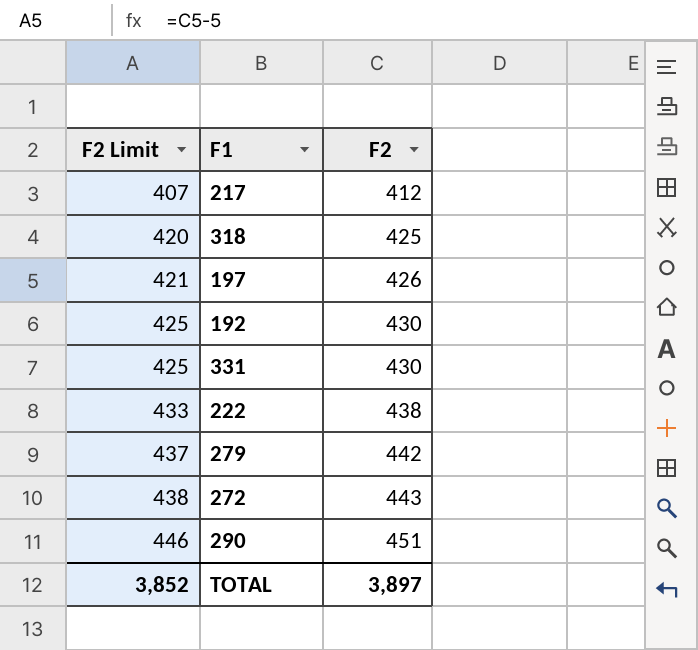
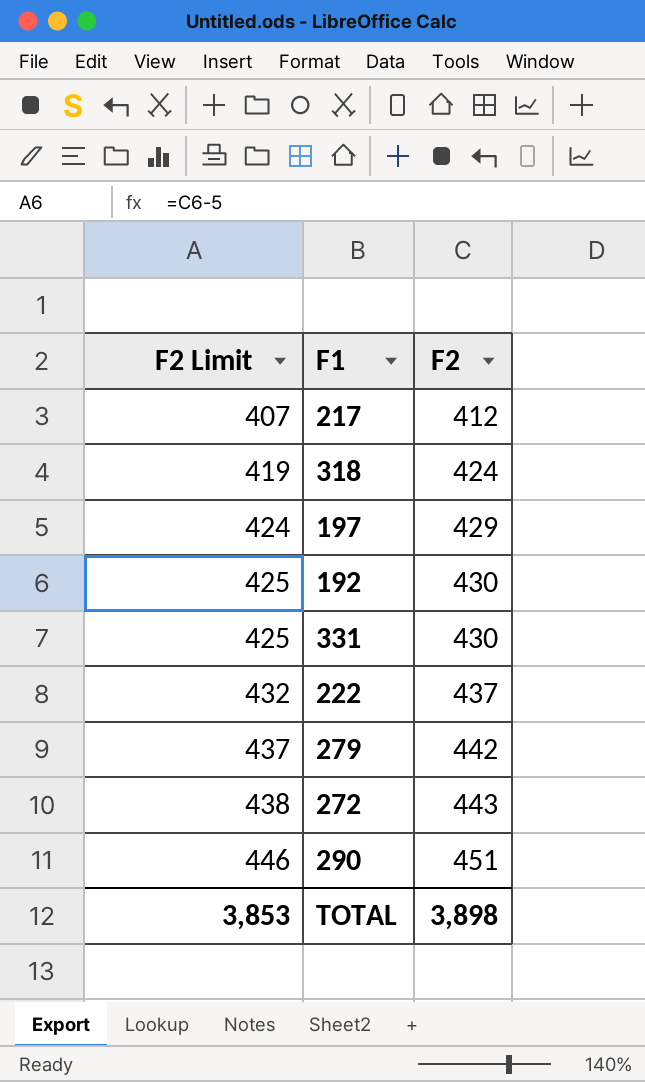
318 | F2 Limit: 420 -> 419
318 | F2: 425 -> 424
197 | F2 Limit: 421 -> 424
197 | F2: 426 -> 429
222 | F2 Limit: 433 -> 432
222 | F2: 438 -> 437
TOTAL | F2 Limit: 3,852 -> 3,853
TOTAL | F2: 3,897 -> 3,898

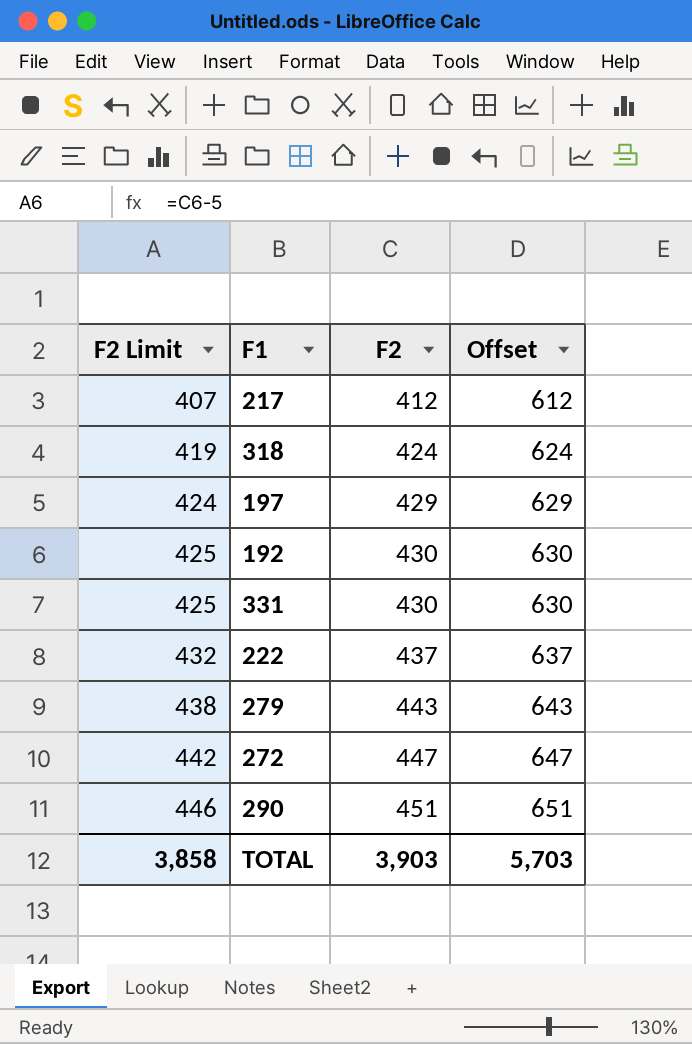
column Offset | formula: none -> [F2] + 200
279 | F2 Limit: 437 -> 438
279 | F2: 442 -> 443
272 | F2 Limit: 438 -> 442
272 | F2: 443 -> 447
TOTAL | F2 Limit: 3,853 -> 3,858
TOTAL | F2: 3,898 -> 3,903

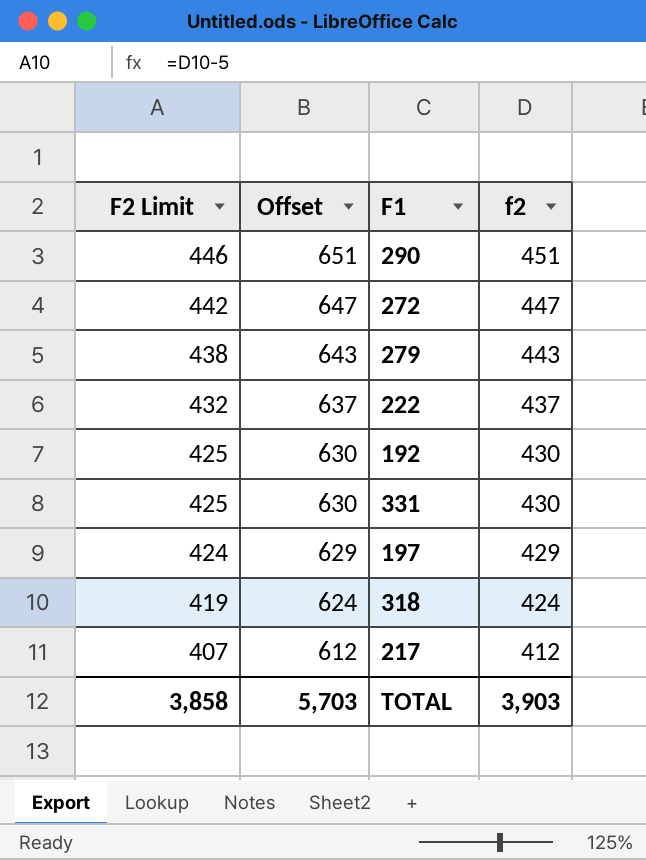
row order: F2 Limit ascending -> F2 Limit descending
column Offset | position: 4 -> 2
column name: F2 -> f2

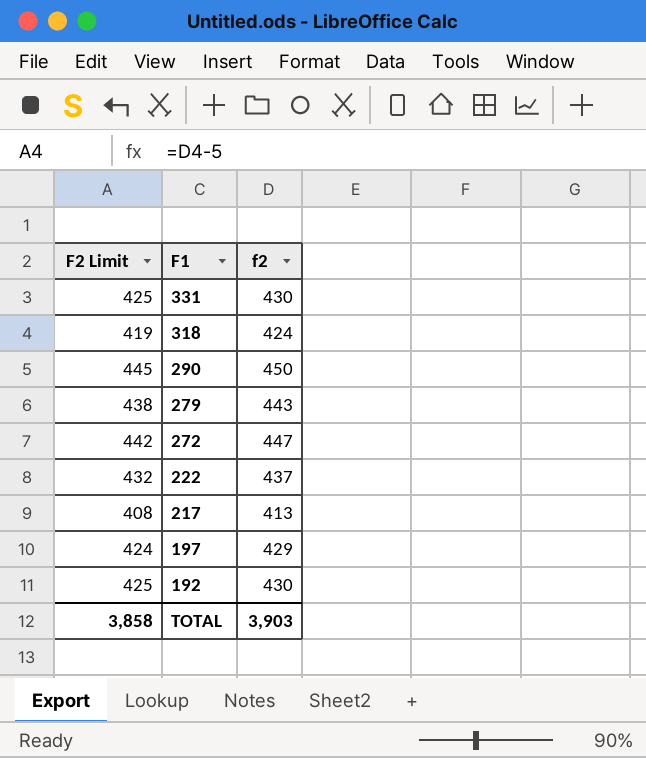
row order: F2 Limit descending -> F1 descending
column Offset | formula: [f2] + 200 -> none
290 | F2 Limit: 446 -> 445
290 | f2: 451 -> 450
217 | F2 Limit: 407 -> 408
217 | f2: 412 -> 413

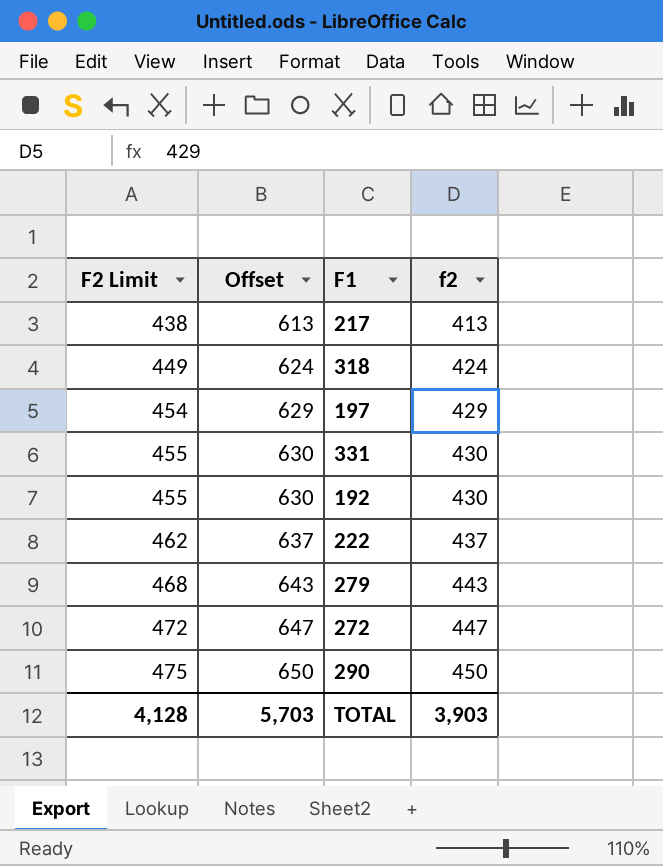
row order: F1 descending -> F2 Limit ascending
column F2 Limit | formula: [f2] - 5 -> [f2] + 25
column Offset | formula: none -> [f2] + 200
TOTAL | F2 Limit: 3,858 -> 4,128

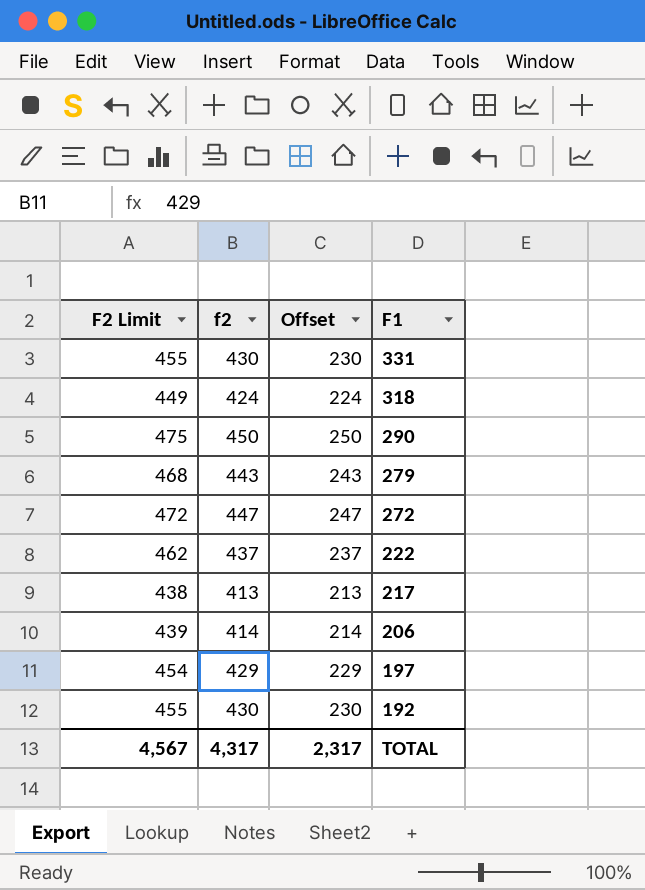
row order: F2 Limit ascending -> F1 descending
column f2 | position: 4 -> 2
column Offset | formula: [f2] + 200 -> [f2] - 200
row 206: none -> 439 | 414 | 214
TOTAL | F2 Limit: 4,128 -> 4,567
TOTAL | f2: 3,903 -> 4,317
TOTAL | Offset: 5,703 -> 2,317

